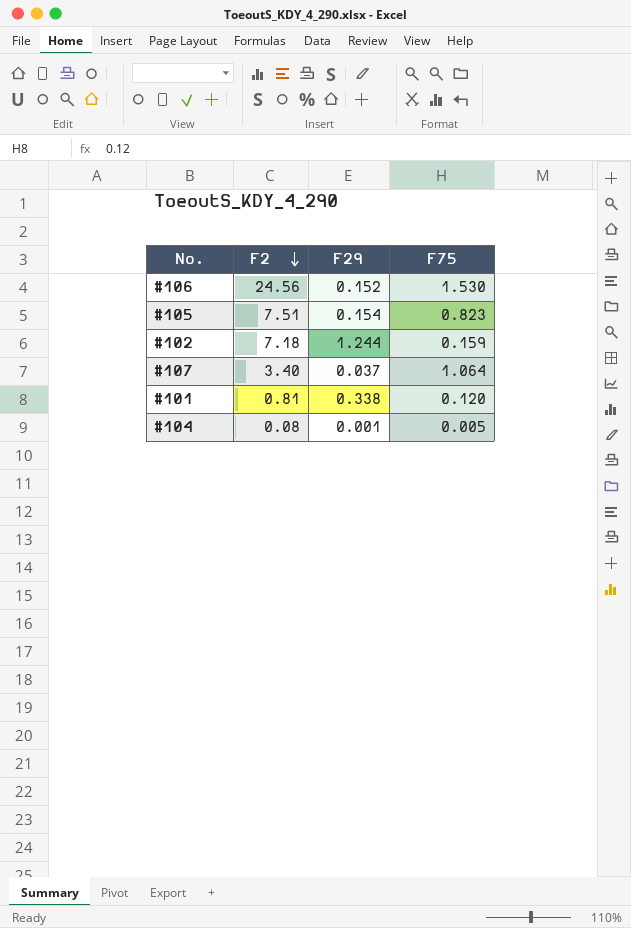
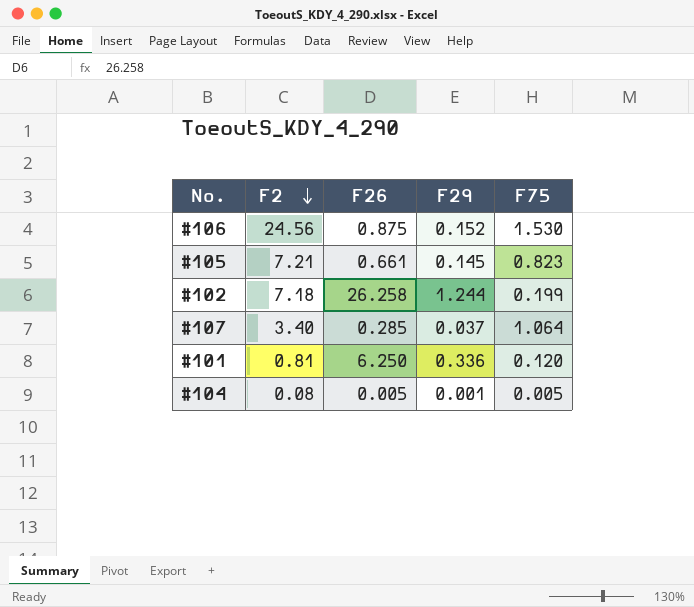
column F26 | position: none -> 3
#105 | F2: 7.51 -> 7.21
#105 | F29: 0.154 -> 0.145
#102 | F75: 0.159 -> 0.199
#101 | F29: 0.338 -> 0.336

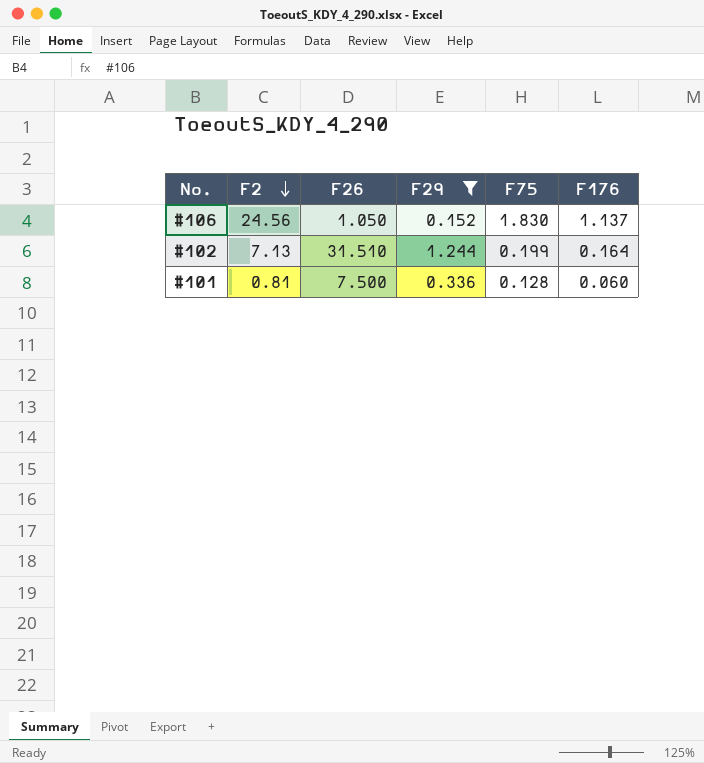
filter: none -> F29 >= 0.152
column F176 | position: none -> 6
#106 | F26: 0.875 -> 1.050
#106 | F75: 1.530 -> 1.830
#102 | F2: 7.18 -> 7.13
#102 | F26: 26.258 -> 31.510
#101 | F26: 6.250 -> 7.500
#101 | F75: 0.120 -> 0.128

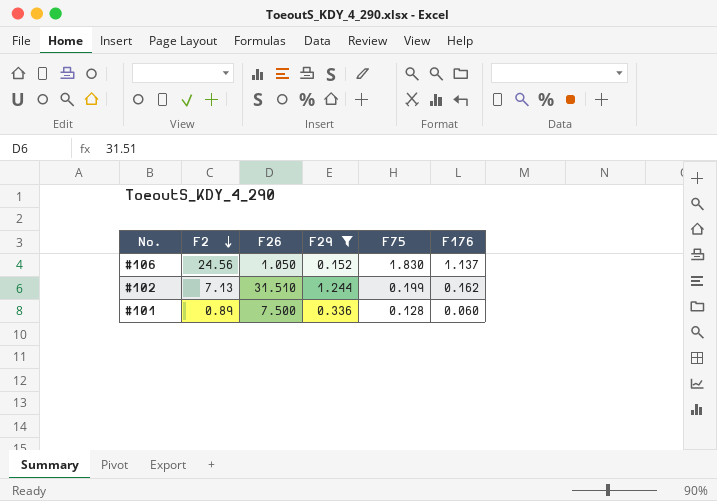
#102 | F176: 0.164 -> 0.162
#101 | F2: 0.81 -> 0.89

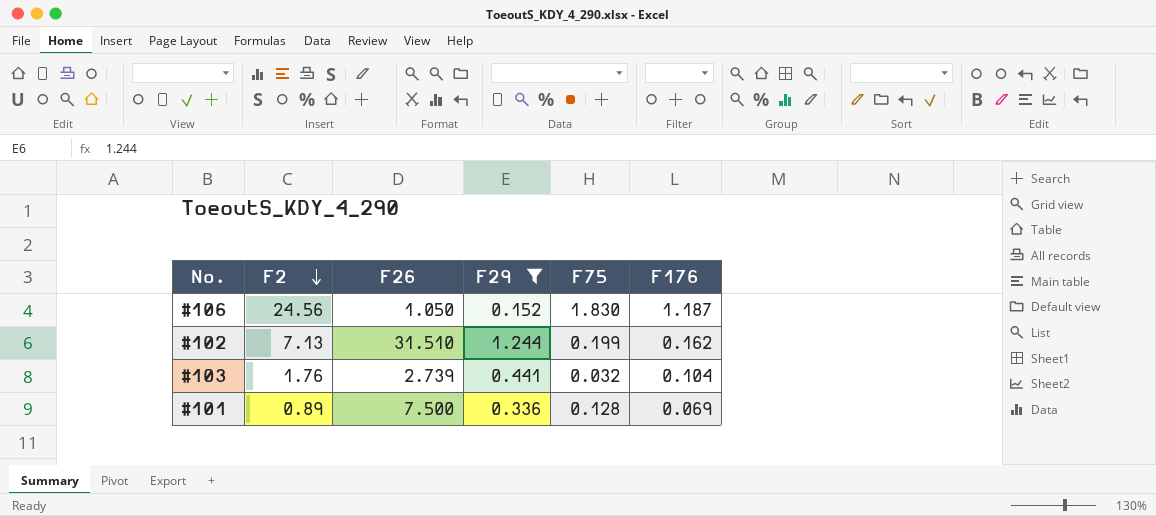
#106 | F176: 1.137 -> 1.187
row #103: none -> 1.76 | 2.739 | 0.441 | 0.032 | 0.104
#101 | F176: 0.060 -> 0.069

